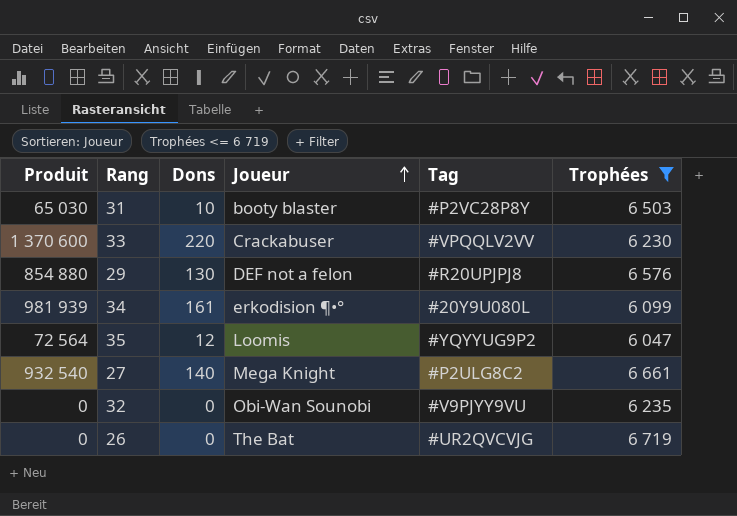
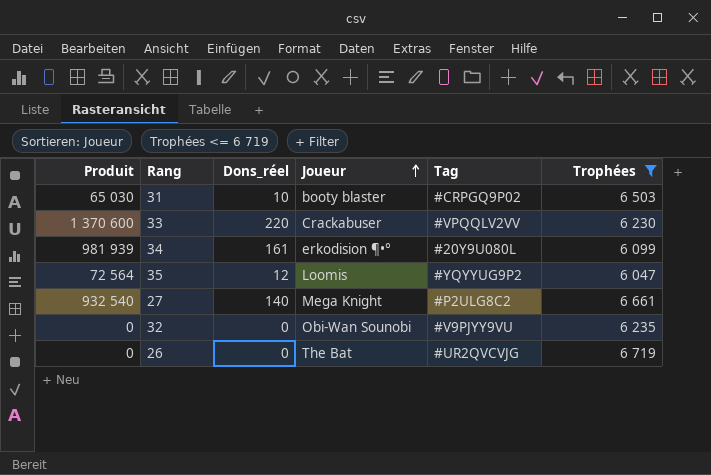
column name: Dons -> Dons_réel
row 29: 854 880 | 130 | DEF not a felon | #R20UPJPJ8 | 6 576 -> none
31 | Tag: #P2VC28P8Y -> #CRPGQ9P02

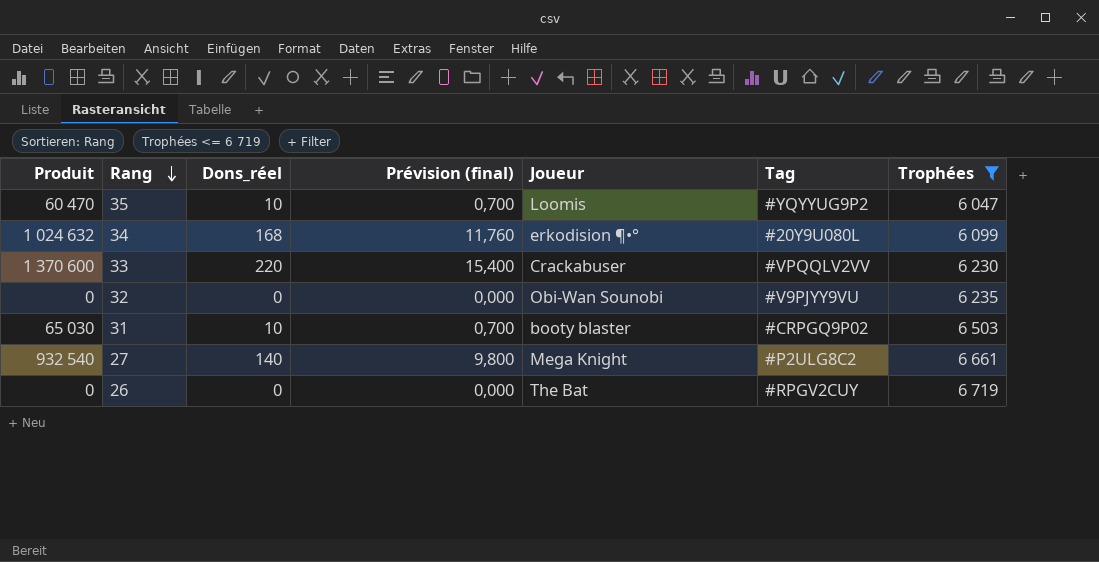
row order: Joueur ascending -> Rang descending
column Prévision (final) | formula: none -> [Dons_réel] * 0,07
35 | Produit: 72 564 -> 60 470
35 | Dons_réel: 12 -> 10
34 | Produit: 981 939 -> 1 024 632
34 | Dons_réel: 161 -> 168
26 | Tag: #UR2QVCVJG -> #RPGV2CUY

